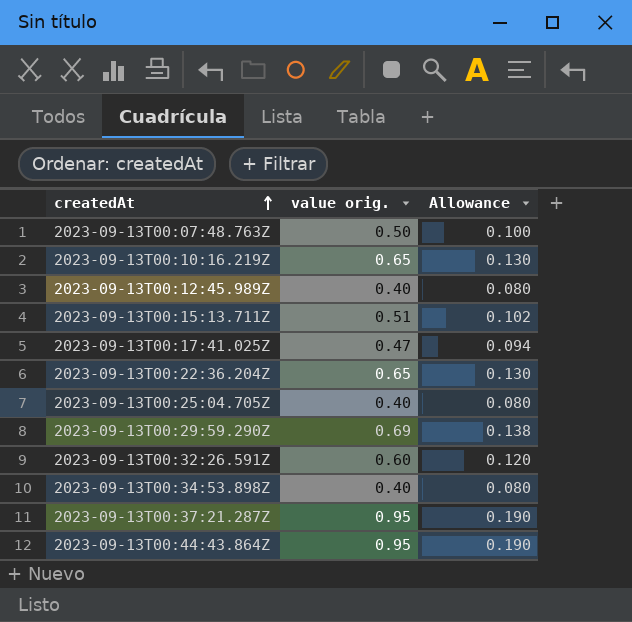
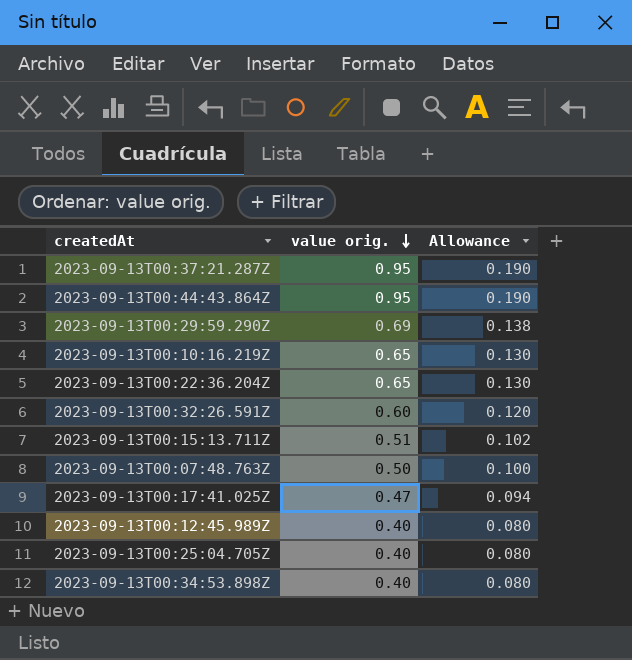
row order: createdAt ascending -> value orig. descending

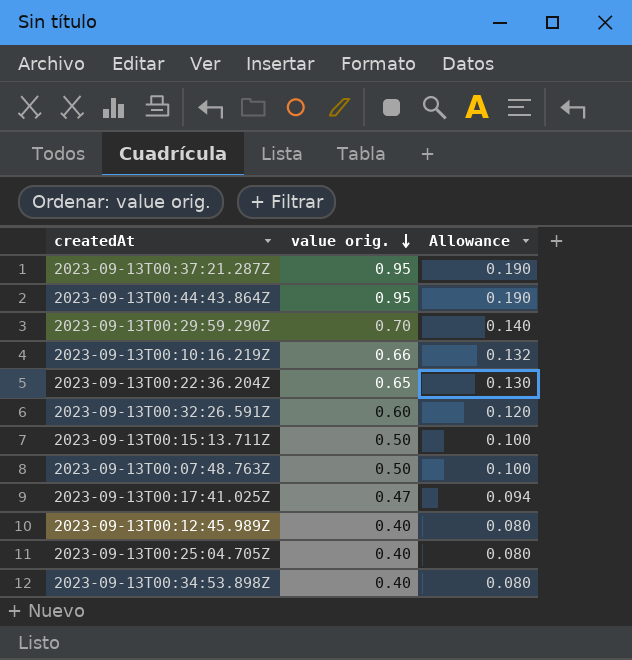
2023-09-13T00:29:59.290Z | value orig.: 0.69 -> 0.70
2023-09-13T00:29:59.290Z | Allowance: 0.138 -> 0.140
2023-09-13T00:10:16.219Z | value orig.: 0.65 -> 0.66
2023-09-13T00:10:16.219Z | Allowance: 0.130 -> 0.132
2023-09-13T00:15:13.711Z | value orig.: 0.51 -> 0.50
2023-09-13T00:15:13.711Z | Allowance: 0.102 -> 0.100

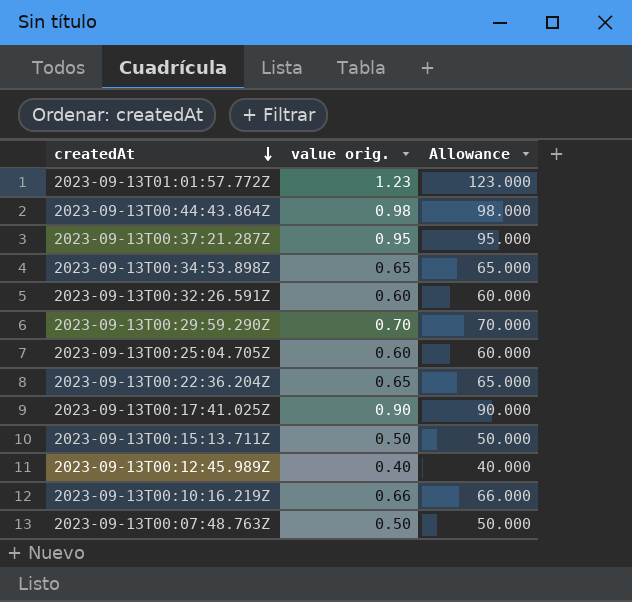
row order: value orig. descending -> createdAt descending
column Allowance | formula: [value orig.] * 0.2 -> [value orig.] * 100
row 2023-09-13T01:01:57.772Z: none -> 1.23 | 123.000
2023-09-13T00:44:43.864Z | value orig.: 0.95 -> 0.98
2023-09-13T00:34:53.898Z | value orig.: 0.40 -> 0.65
2023-09-13T00:25:04.705Z | value orig.: 0.40 -> 0.60
2023-09-13T00:17:41.025Z | value orig.: 0.47 -> 0.90

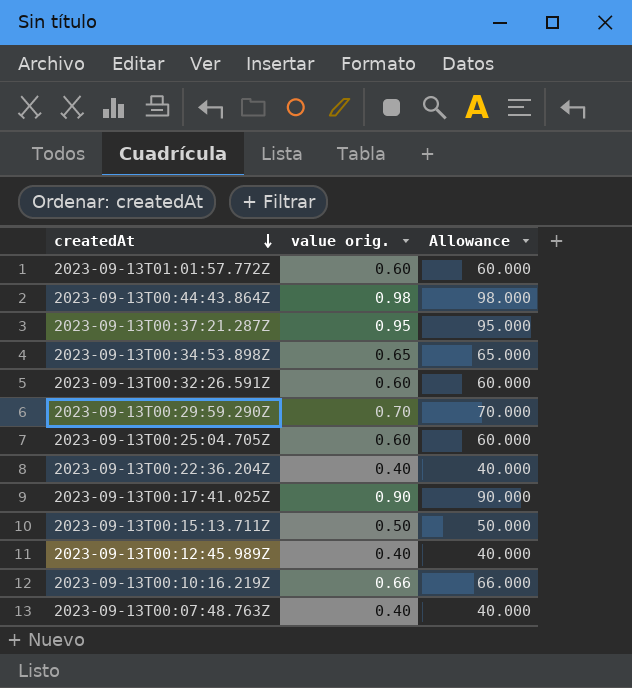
2023-09-13T01:01:57.772Z | value orig.: 1.23 -> 0.60
2023-09-13T01:01:57.772Z | Allowance: 123.000 -> 60.000
2023-09-13T00:22:36.204Z | value orig.: 0.65 -> 0.40
2023-09-13T00:22:36.204Z | Allowance: 65.000 -> 40.000
2023-09-13T00:07:48.763Z | value orig.: 0.50 -> 0.40
2023-09-13T00:07:48.763Z | Allowance: 50.000 -> 40.000

